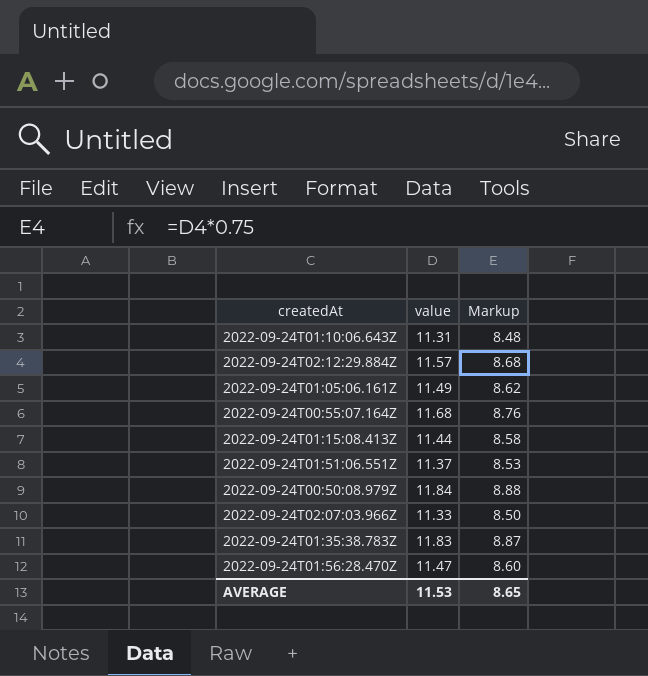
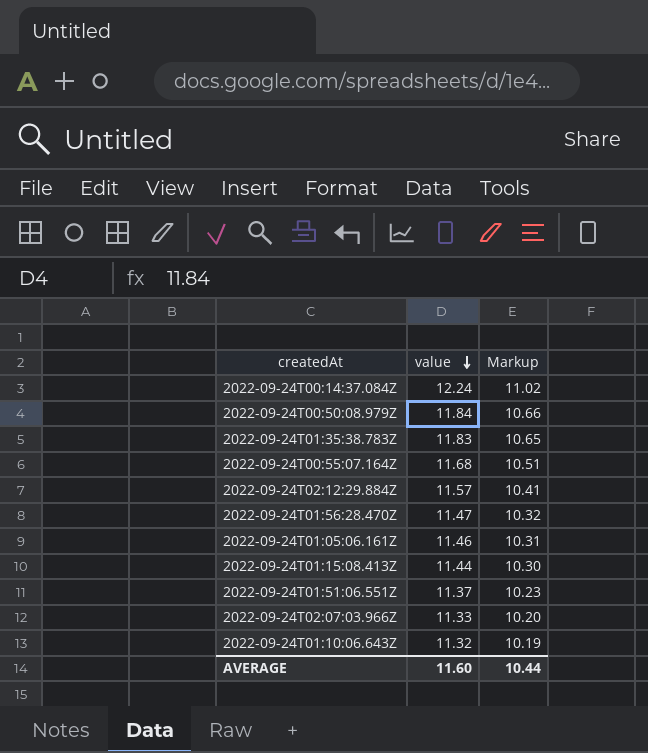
row order: none -> value descending
column Markup | formula: [value] * 0.75 -> [value] * 0.9
row 2022-09-24T00:14:37.084Z: none -> 12.24 | 11.02
2022-09-24T01:05:06.161Z | value: 11.49 -> 11.46
2022-09-24T01:10:06.643Z | value: 11.31 -> 11.32
AVERAGE | value: 11.53 -> 11.60
AVERAGE | Markup: 8.65 -> 10.44

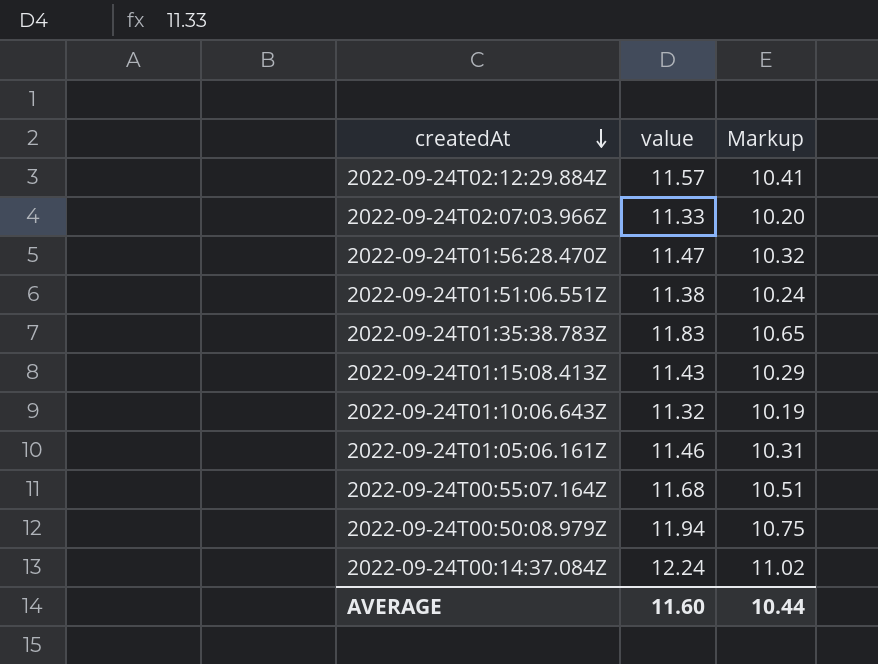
row order: value descending -> createdAt descending
2022-09-24T01:51:06.551Z | value: 11.37 -> 11.38
2022-09-24T01:51:06.551Z | Markup: 10.23 -> 10.24
2022-09-24T01:15:08.413Z | value: 11.44 -> 11.43
2022-09-24T01:15:08.413Z | Markup: 10.30 -> 10.29
2022-09-24T00:50:08.979Z | value: 11.84 -> 11.94
2022-09-24T00:50:08.979Z | Markup: 10.66 -> 10.75

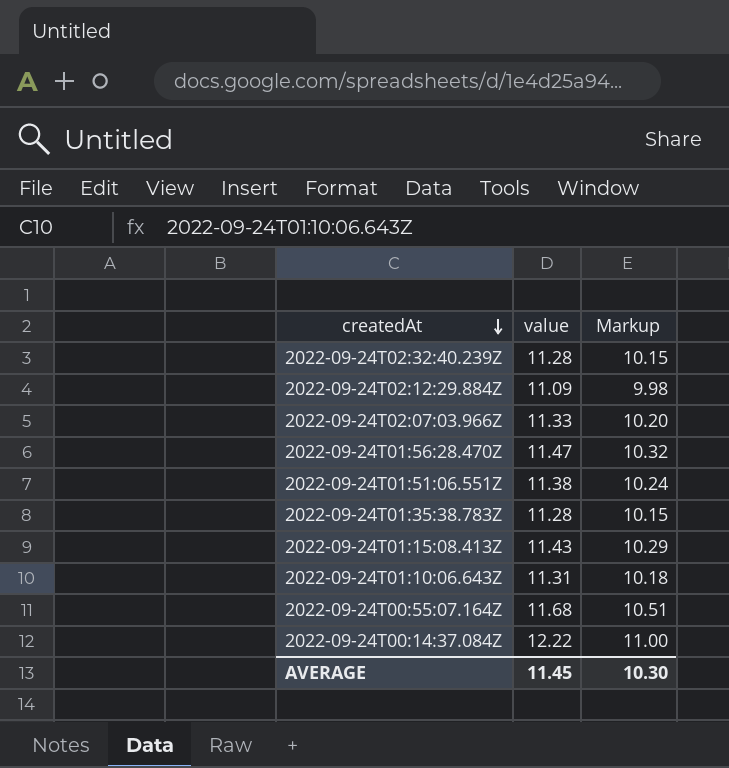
row 2022-09-24T01:05:06.161Z: 11.46 | 10.31 -> none
row 2022-09-24T00:50:08.979Z: 11.94 | 10.75 -> none
row 2022-09-24T02:32:40.239Z: none -> 11.28 | 10.15
2022-09-24T02:12:29.884Z | value: 11.57 -> 11.09
2022-09-24T02:12:29.884Z | Markup: 10.41 -> 9.98
2022-09-24T01:35:38.783Z | value: 11.83 -> 11.28
2022-09-24T01:35:38.783Z | Markup: 10.65 -> 10.15
2022-09-24T01:10:06.643Z | value: 11.32 -> 11.31
2022-09-24T01:10:06.643Z | Markup: 10.19 -> 10.18
2022-09-24T00:14:37.084Z | value: 12.24 -> 12.22
2022-09-24T00:14:37.084Z | Markup: 11.02 -> 11.00
AVERAGE | value: 11.60 -> 11.45
AVERAGE | Markup: 10.44 -> 10.30

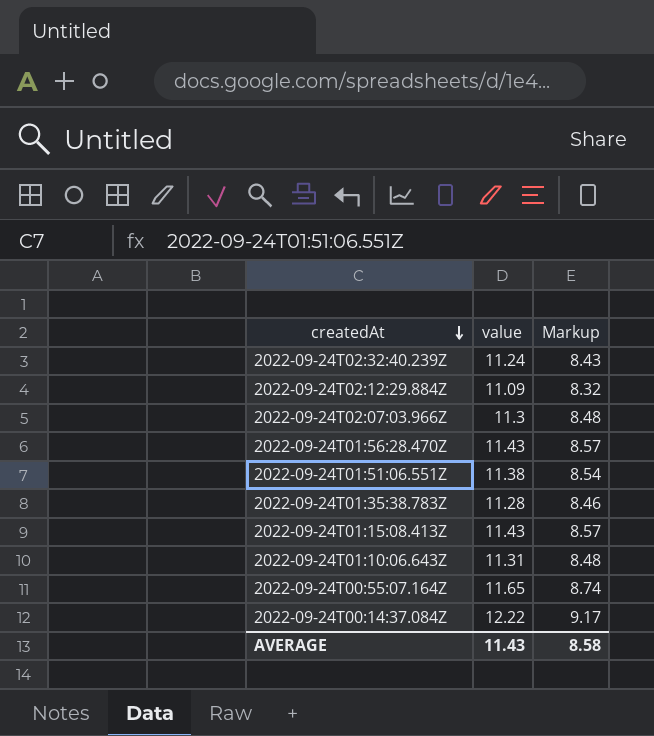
column Markup | formula: [value] * 0.9 -> [value] * 0.75
2022-09-24T02:32:40.239Z | value: 11.28 -> 11.24
2022-09-24T02:07:03.966Z | value: 11.33 -> 11.3
2022-09-24T01:56:28.470Z | value: 11.47 -> 11.43
2022-09-24T00:55:07.164Z | value: 11.68 -> 11.65
AVERAGE | value: 11.45 -> 11.43
AVERAGE | Markup: 10.30 -> 8.58

